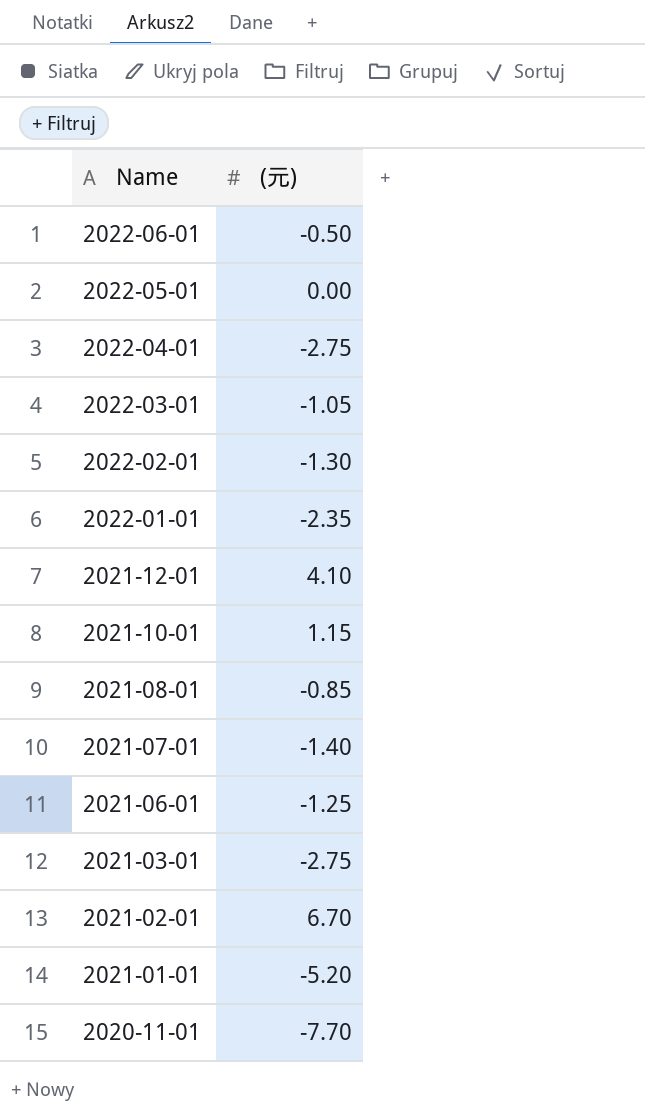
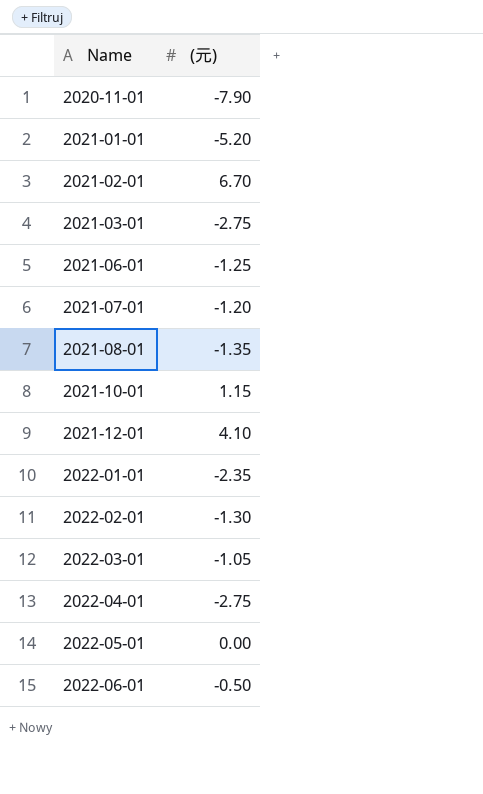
row order: Name descending -> Name ascending
2020-11-01 | (元): -7.70 -> -7.90
2021-07-01 | (元): -1.40 -> -1.20
2021-08-01 | (元): -0.85 -> -1.35

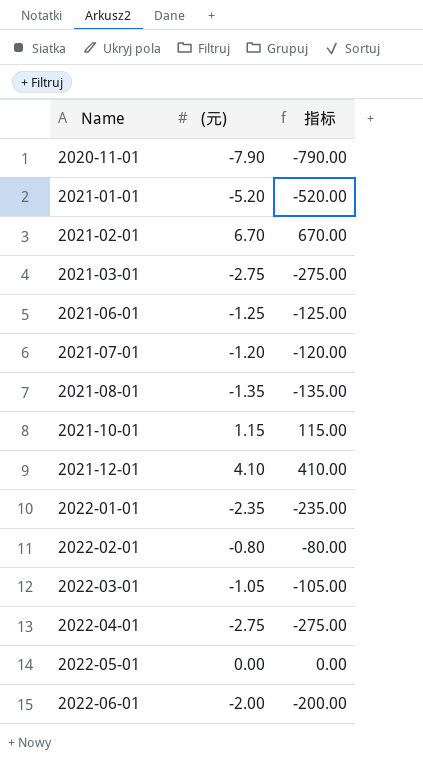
column 指标 | formula: none -> [(元)] * 100
2022-02-01 | (元): -1.30 -> -0.80
2022-06-01 | (元): -0.50 -> -2.00

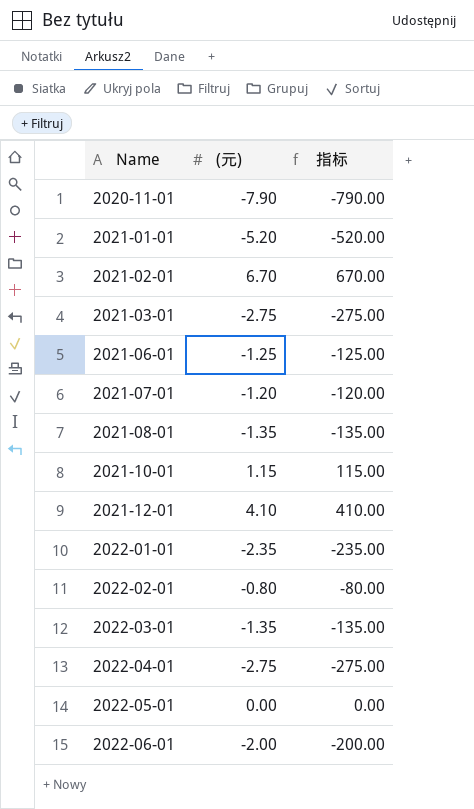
2022-03-01 | (元): -1.05 -> -1.35
2022-03-01 | 指标: -105.00 -> -135.00

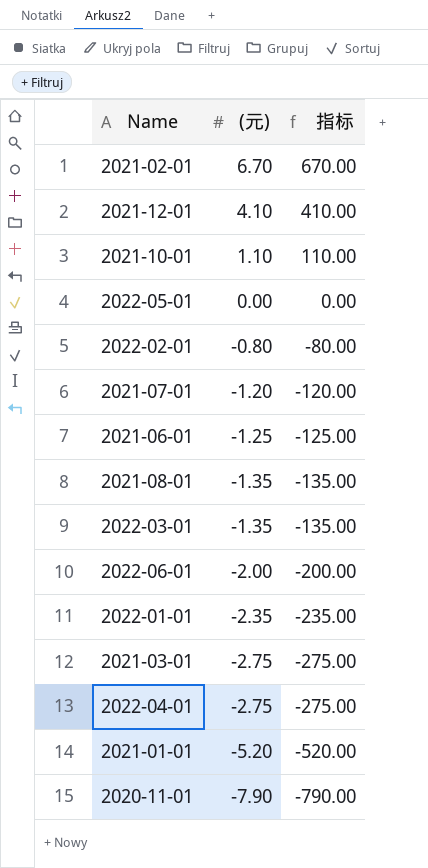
row order: Name ascending -> (元) descending
2021-10-01 | (元): 1.15 -> 1.10
2021-10-01 | 指标: 115.00 -> 110.00

